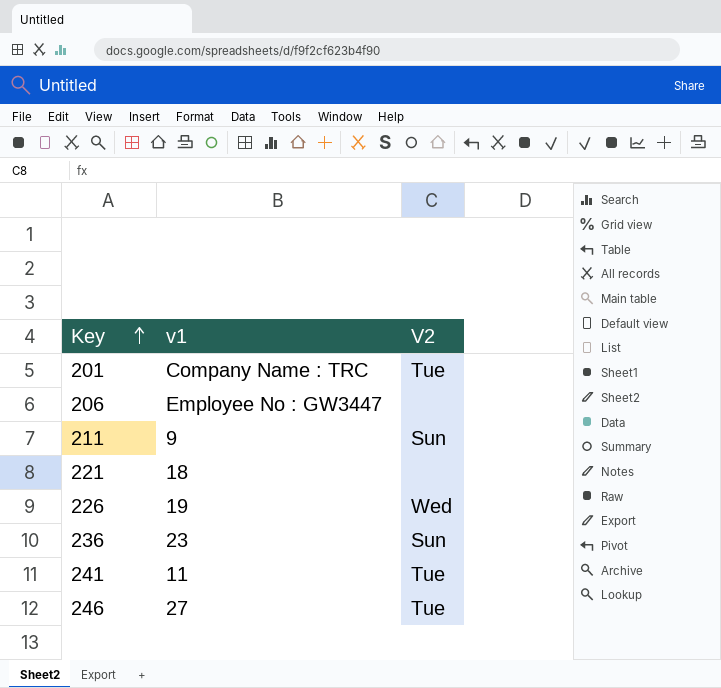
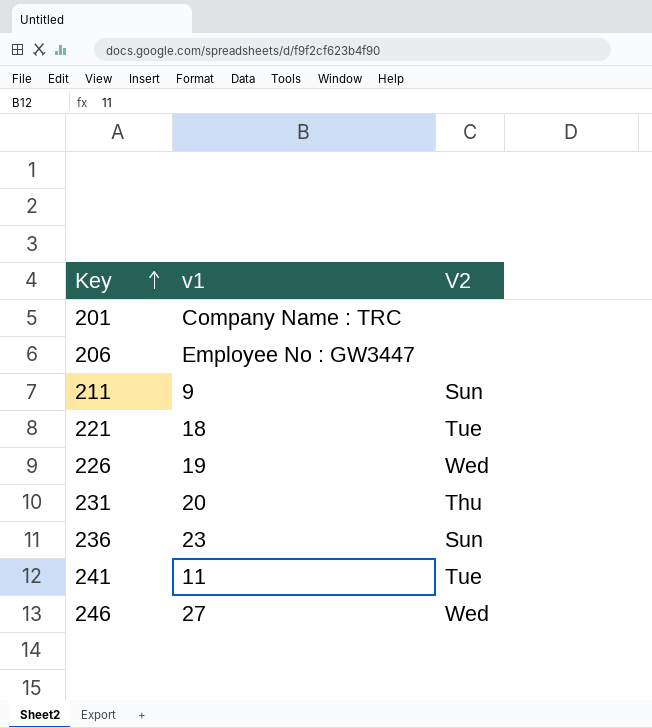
201 | V2: Tue -> none
221 | V2: none -> Tue
row 231: none -> 20 | Thu
246 | V2: Tue -> Wed

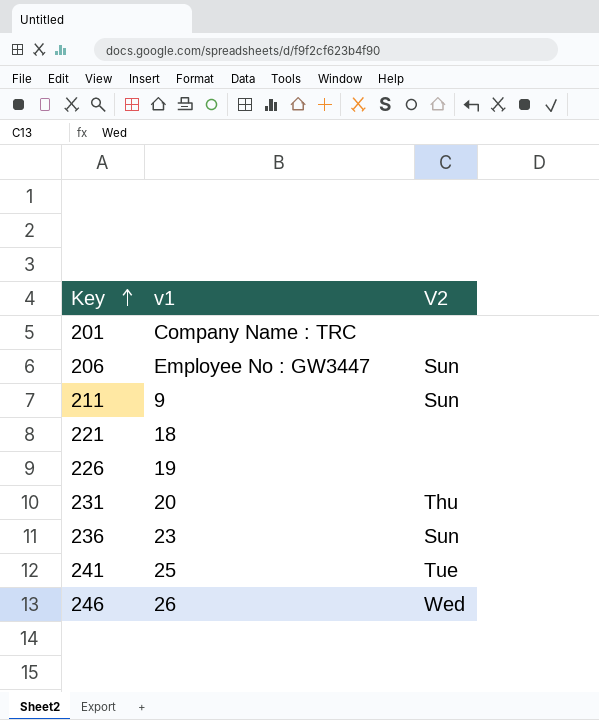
206 | V2: none -> Sun
221 | V2: Tue -> none
226 | V2: Wed -> none
241 | v1: 11 -> 25
246 | v1: 27 -> 26

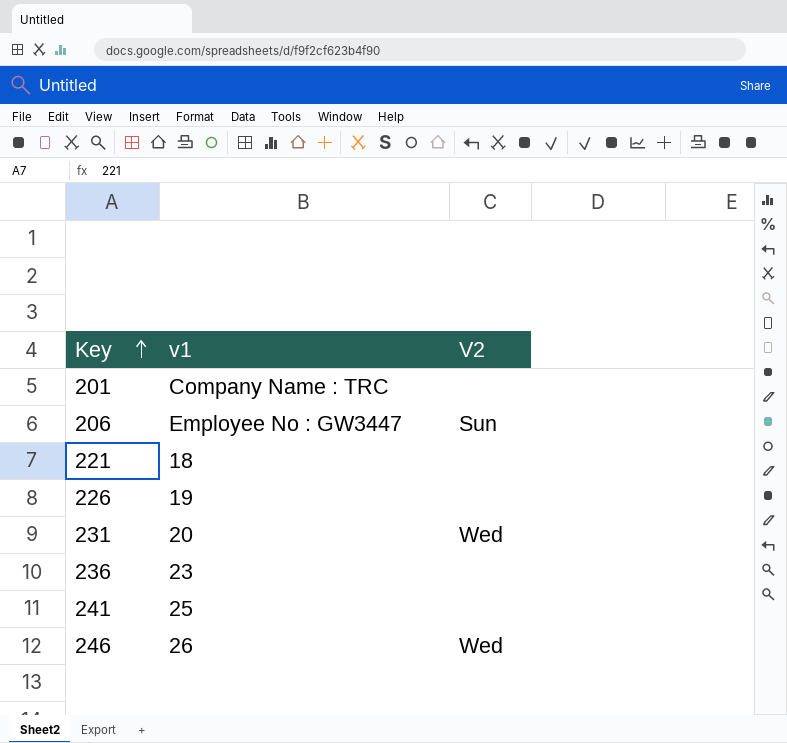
row 211: 9 | Sun -> none
231 | V2: Thu -> Wed
236 | V2: Sun -> none
241 | V2: Tue -> none

